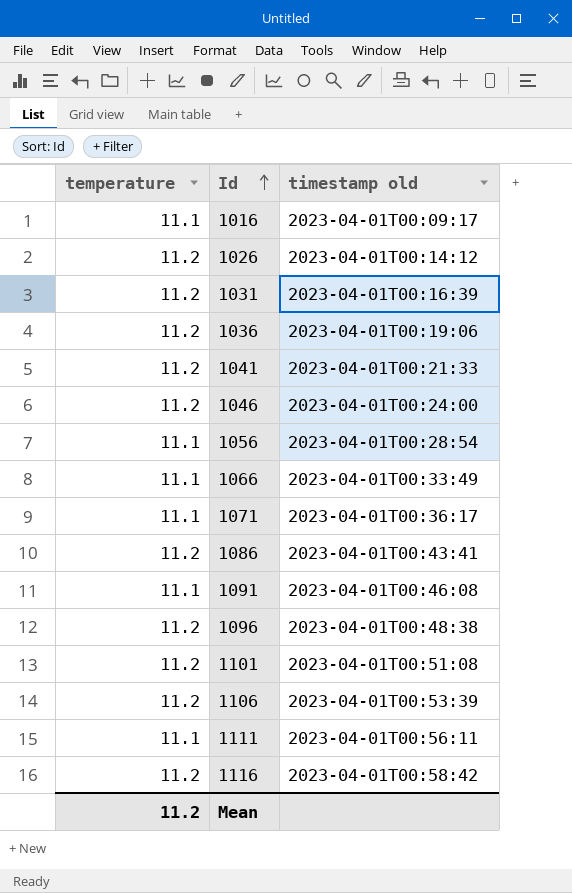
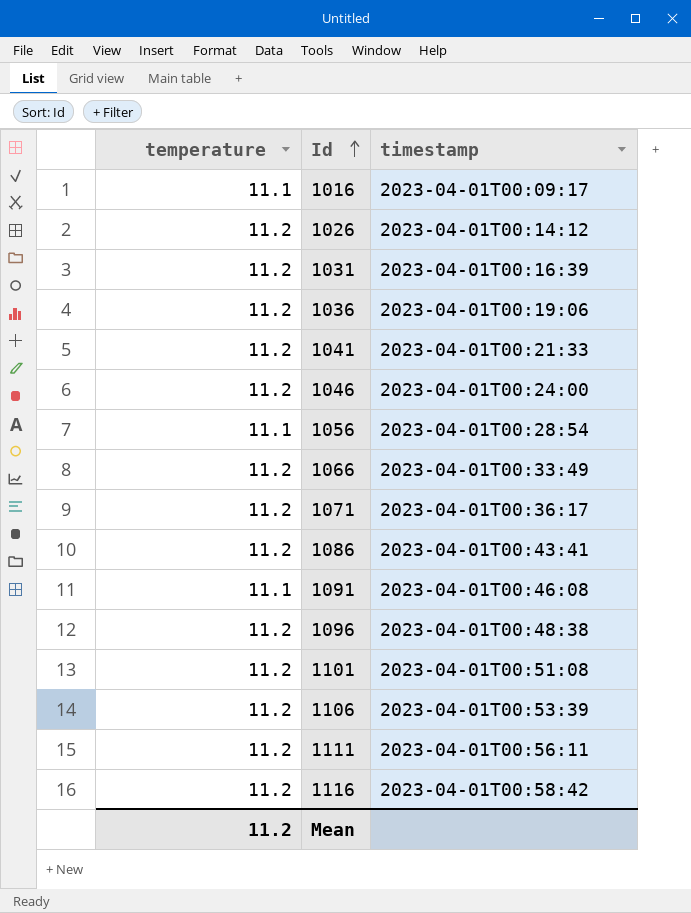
column name: timestamp old -> timestamp
1066 | temperature: 11.1 -> 11.2
1071 | temperature: 11.1 -> 11.2
1111 | temperature: 11.1 -> 11.2

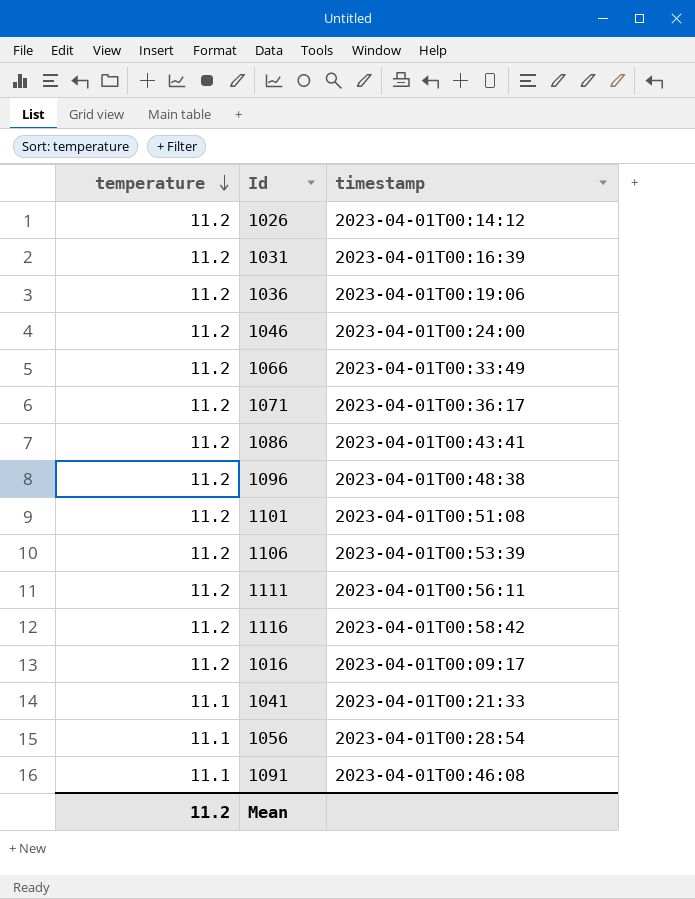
row order: Id ascending -> temperature descending
1016 | temperature: 11.1 -> 11.2
1041 | temperature: 11.2 -> 11.1

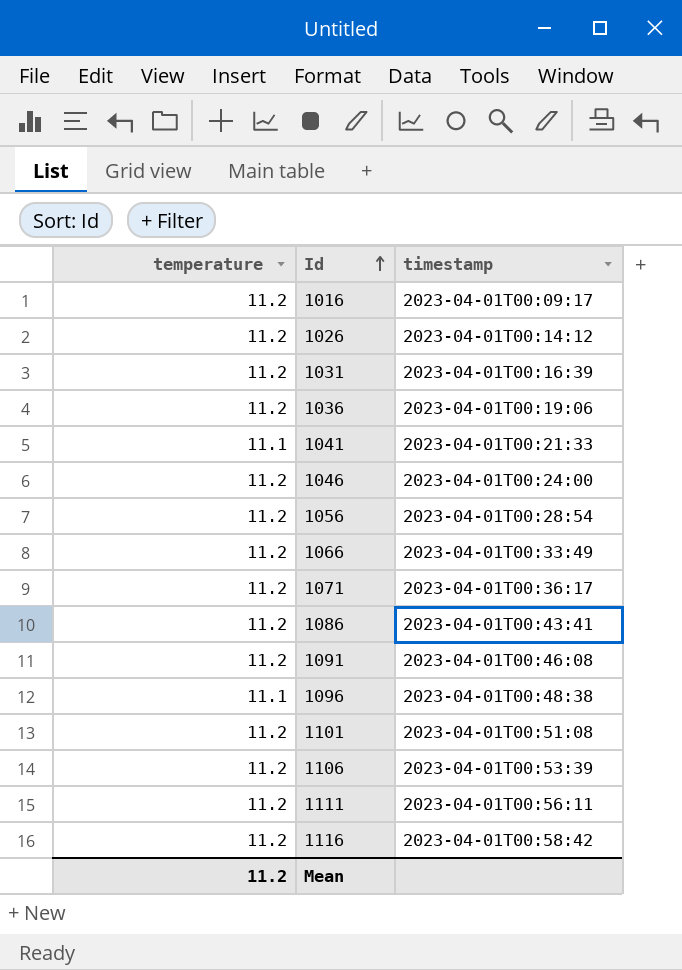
row order: temperature descending -> Id ascending
1056 | temperature: 11.1 -> 11.2
1091 | temperature: 11.1 -> 11.2
1096 | temperature: 11.2 -> 11.1

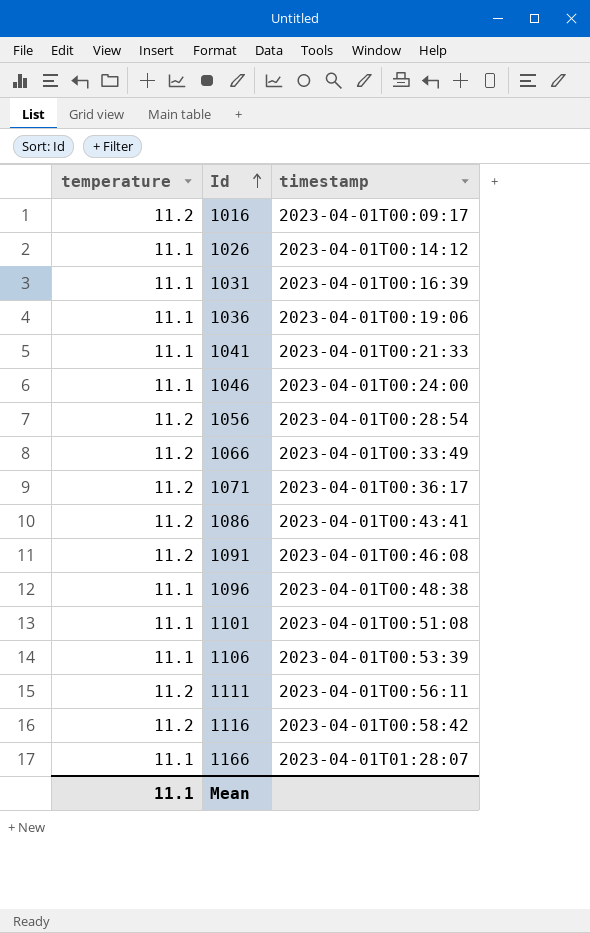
1026 | temperature: 11.2 -> 11.1
1031 | temperature: 11.2 -> 11.1
1036 | temperature: 11.2 -> 11.1
1046 | temperature: 11.2 -> 11.1
1101 | temperature: 11.2 -> 11.1
1106 | temperature: 11.2 -> 11.1
row 1166: none -> 11.1 | 2023-04-01T01:28:07
Mean | temperature: 11.2 -> 11.1

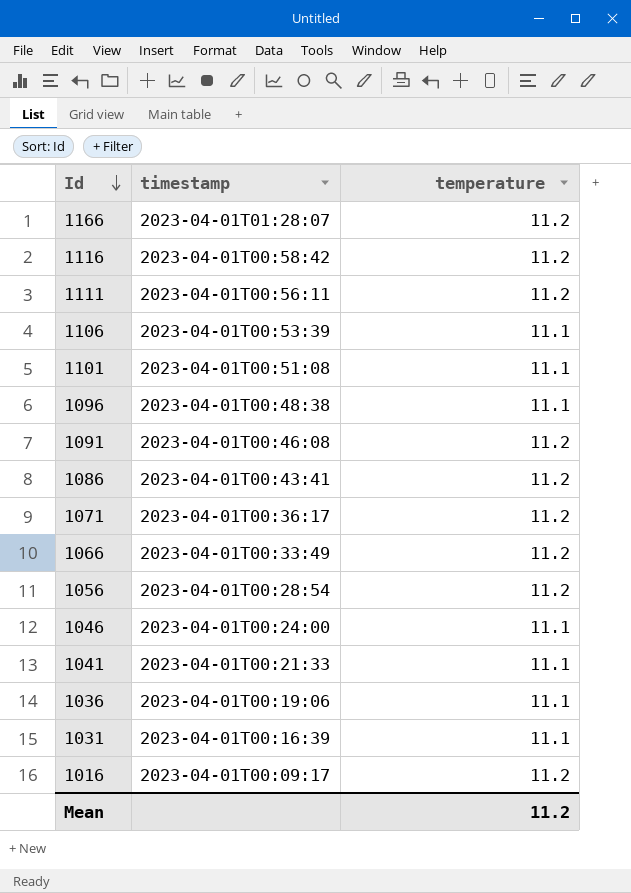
row order: Id ascending -> Id descending
column temperature | position: 1 -> 3
row 1026: 11.1 | 2023-04-01T00:14:12 -> none
1166 | temperature: 11.1 -> 11.2
Mean | temperature: 11.1 -> 11.2

